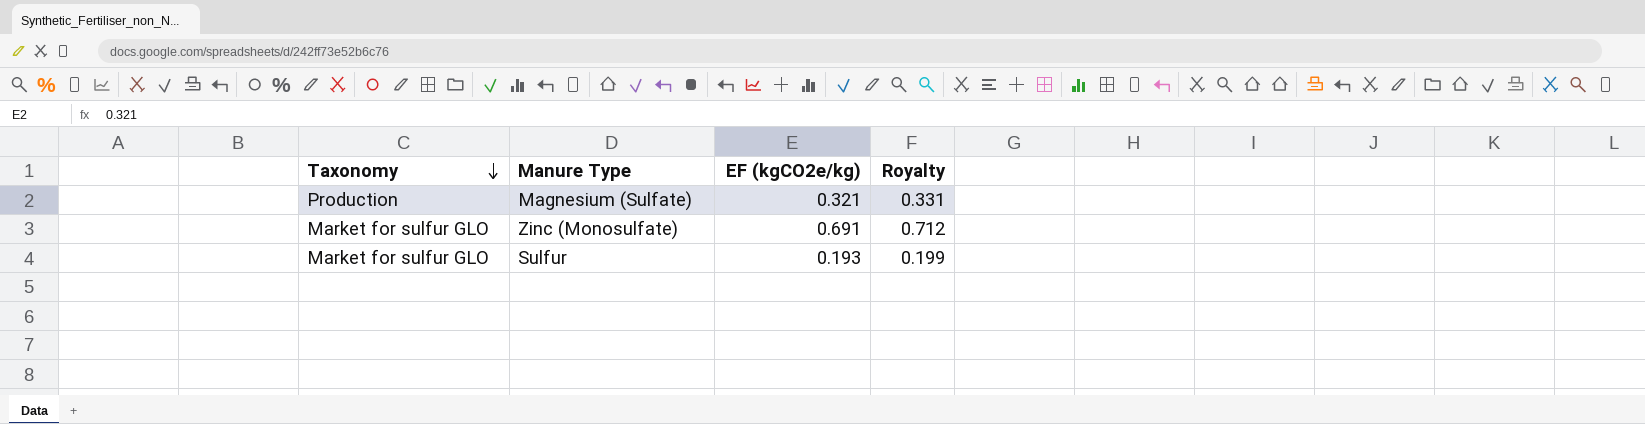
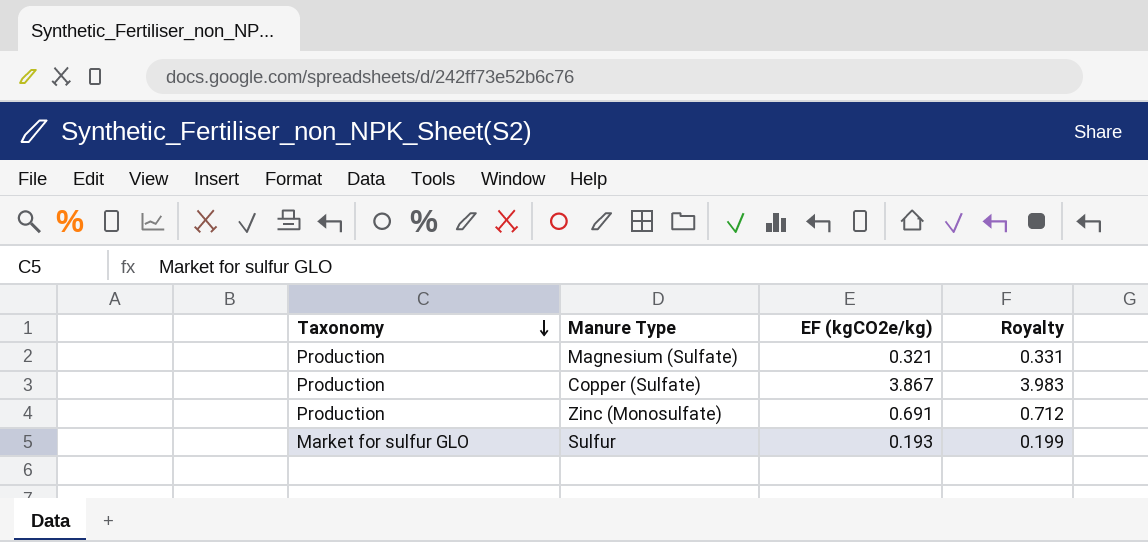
row Copper (Sulfate): none -> Production | 3.867 | 3.983
Zinc (Monosulfate) | Taxonomy: Market for sulfur GLO -> Production

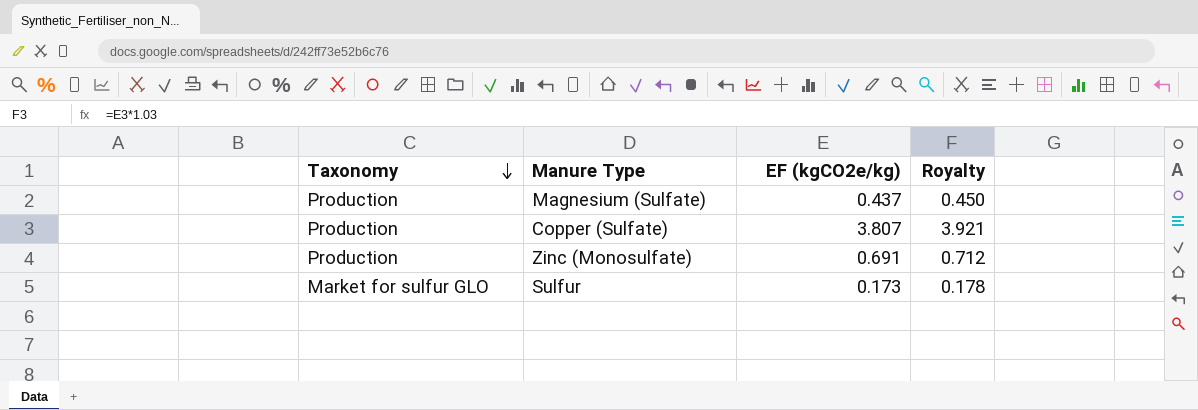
Magnesium (Sulfate) | EF (kgCO2e/kg): 0.321 -> 0.437
Magnesium (Sulfate) | Royalty: 0.331 -> 0.450
Copper (Sulfate) | EF (kgCO2e/kg): 3.867 -> 3.807
Copper (Sulfate) | Royalty: 3.983 -> 3.921
Sulfur | EF (kgCO2e/kg): 0.193 -> 0.173
Sulfur | Royalty: 0.199 -> 0.178

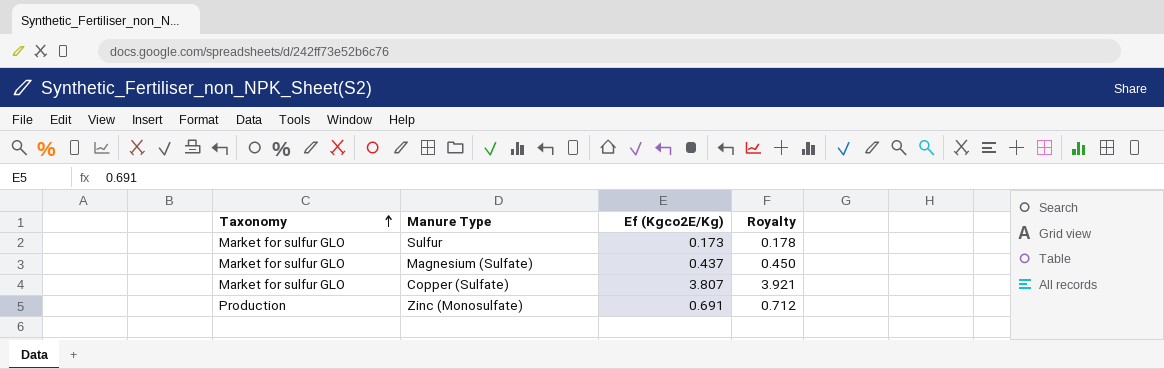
row order: Taxonomy descending -> Taxonomy ascending
column name: EF (kgCO2e/kg) -> Ef (Kgco2E/Kg)
Magnesium (Sulfate) | Taxonomy: Production -> Market for sulfur GLO
Copper (Sulfate) | Taxonomy: Production -> Market for sulfur GLO

